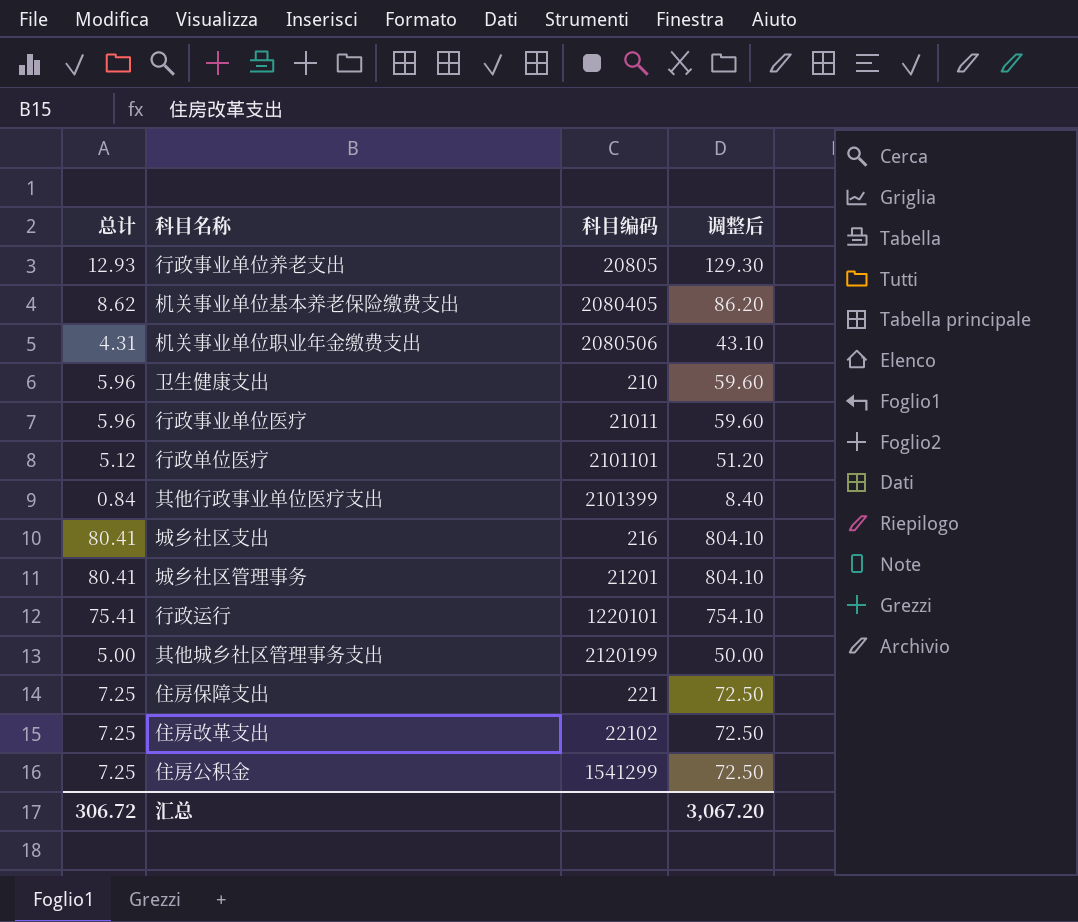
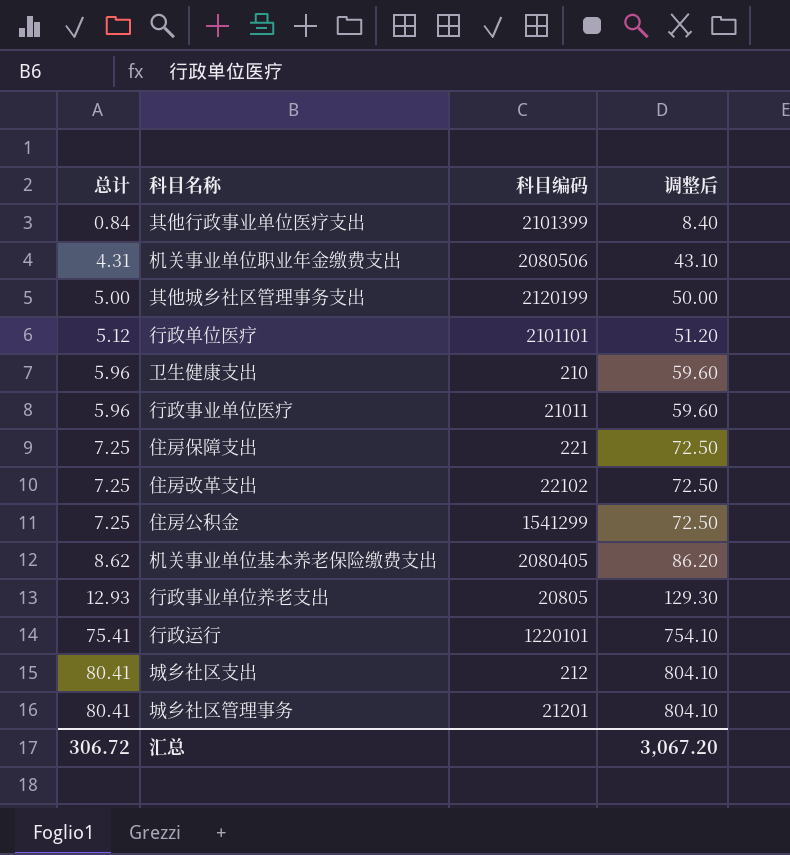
row order: none -> 总计 ascending
城乡社区支出 | 科目编码: 216 -> 212

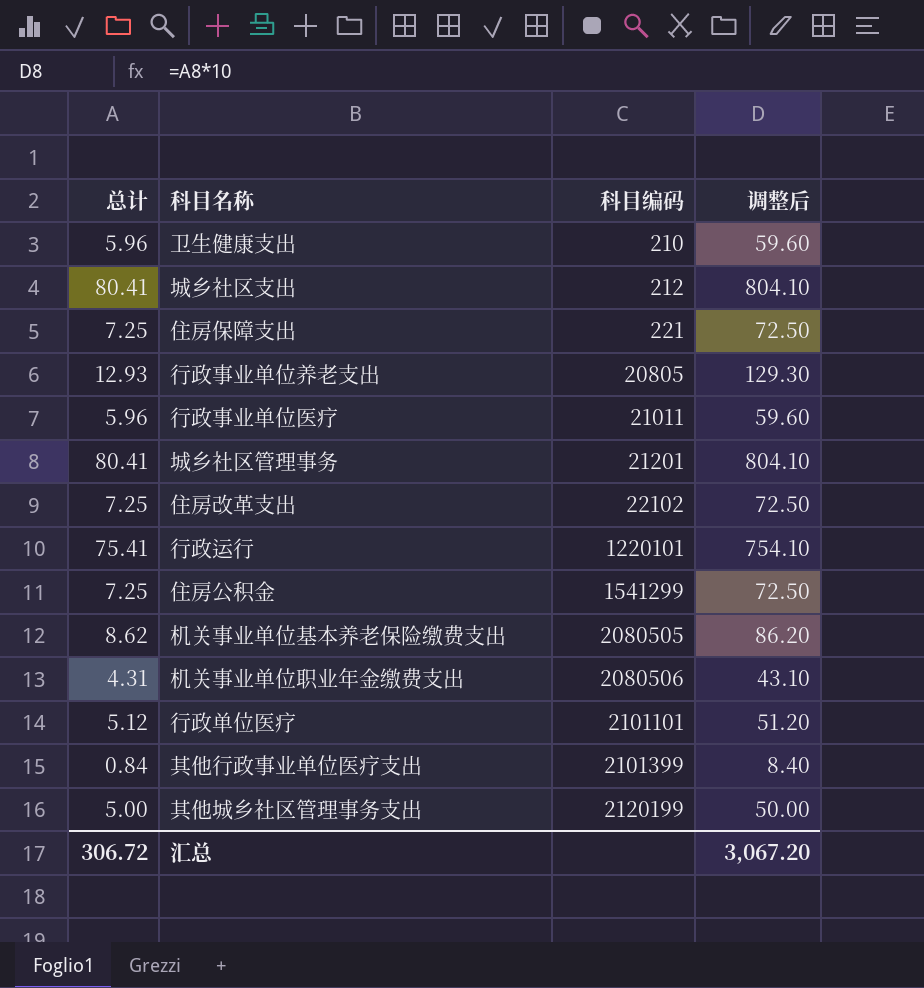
row order: 总计 ascending -> 科目编码 ascending
机关事业单位基本养老保险缴费支出 | 科目编码: 2080405 -> 2080505

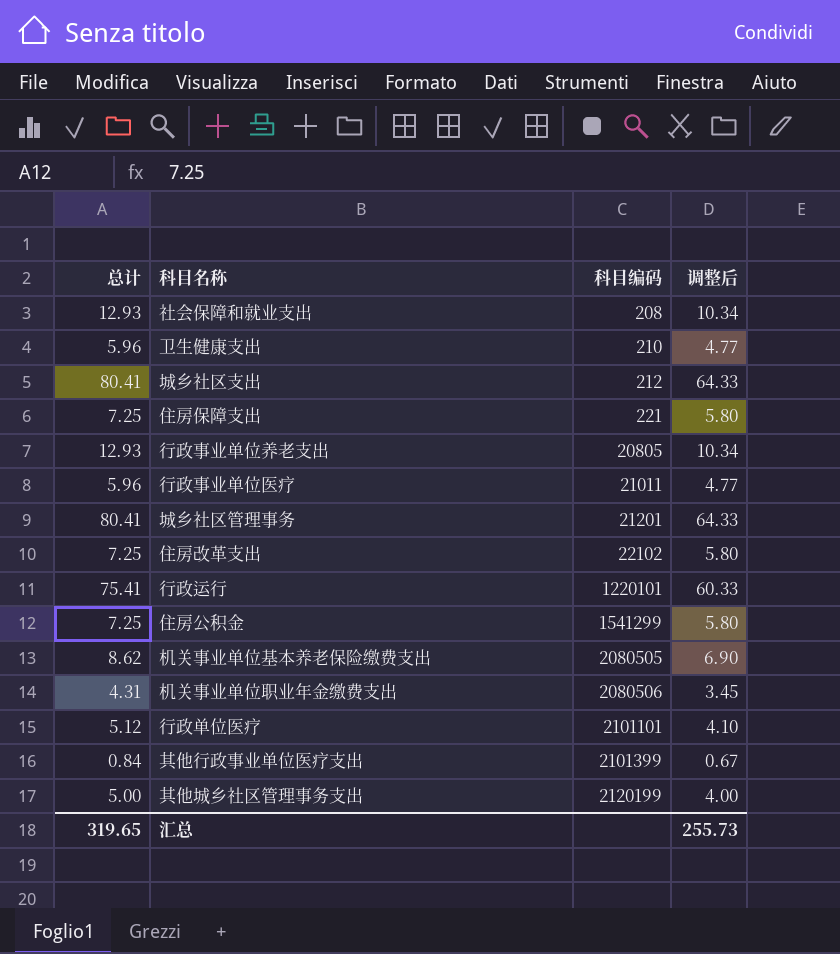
column 调整后 | formula: [总计] * 10 -> [总计] * 0.8
row 社会保障和就业支出: none -> 12.93 | 208 | 10.34
汇总 | 总计: 306.72 -> 319.65
汇总 | 调整后: 3,067.20 -> 255.73

